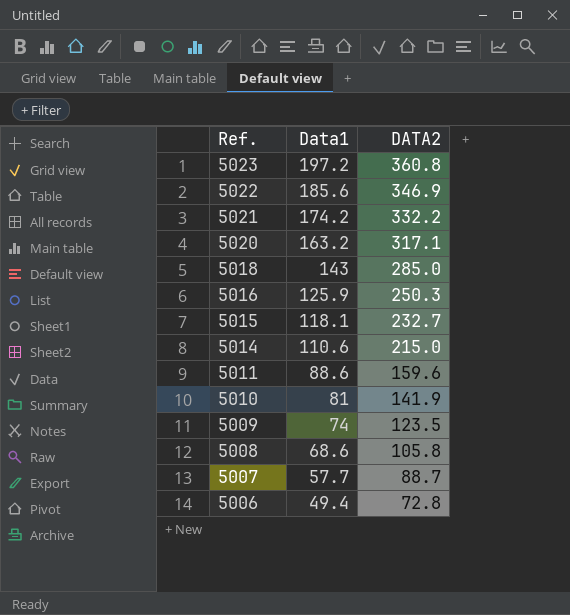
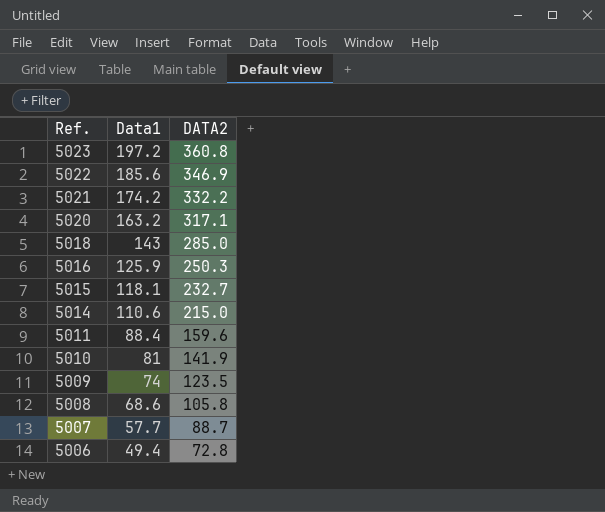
5011 | Data1: 88.6 -> 88.4

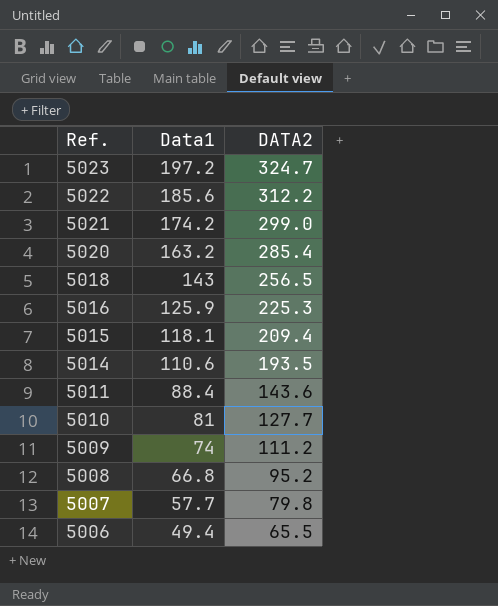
5023 | DATA2: 360.8 -> 324.7
5022 | DATA2: 346.9 -> 312.2
5021 | DATA2: 332.2 -> 299.0
5020 | DATA2: 317.1 -> 285.4
5018 | DATA2: 285.0 -> 256.5
5016 | DATA2: 250.3 -> 225.3
5015 | DATA2: 232.7 -> 209.4
5014 | DATA2: 215.0 -> 193.5
5011 | DATA2: 159.6 -> 143.6
5010 | DATA2: 141.9 -> 127.7
5009 | DATA2: 123.5 -> 111.2
5008 | Data1: 68.6 -> 66.8
5008 | DATA2: 105.8 -> 95.2
5007 | DATA2: 88.7 -> 79.8
5006 | DATA2: 72.8 -> 65.5

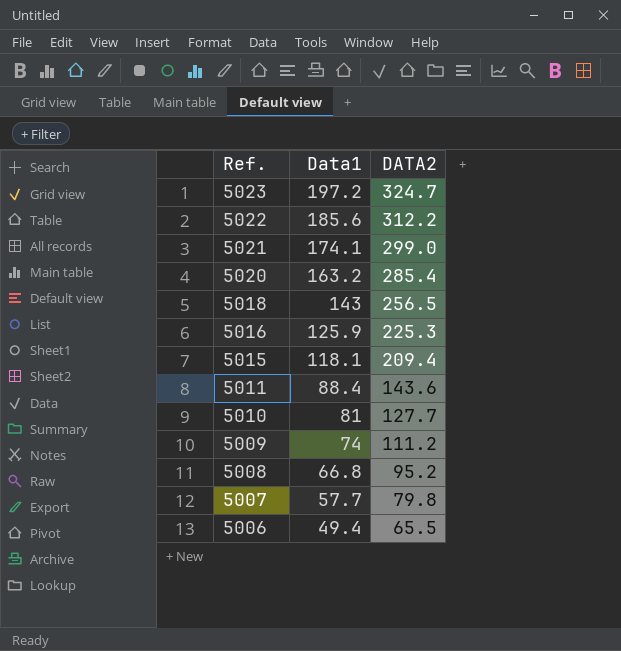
row 5014: 110.6 | 193.5 -> none
5021 | Data1: 174.2 -> 174.1

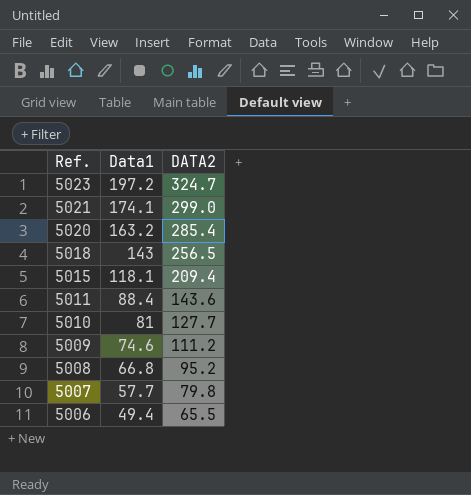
row 5022: 185.6 | 312.2 -> none
row 5016: 125.9 | 225.3 -> none
5009 | Data1: 74 -> 74.6

